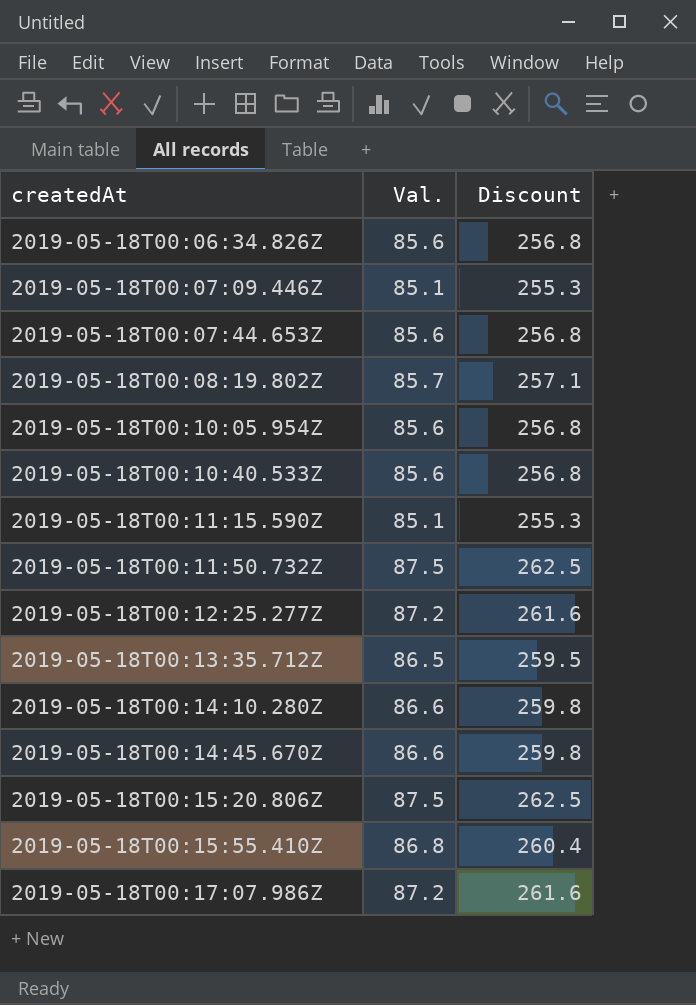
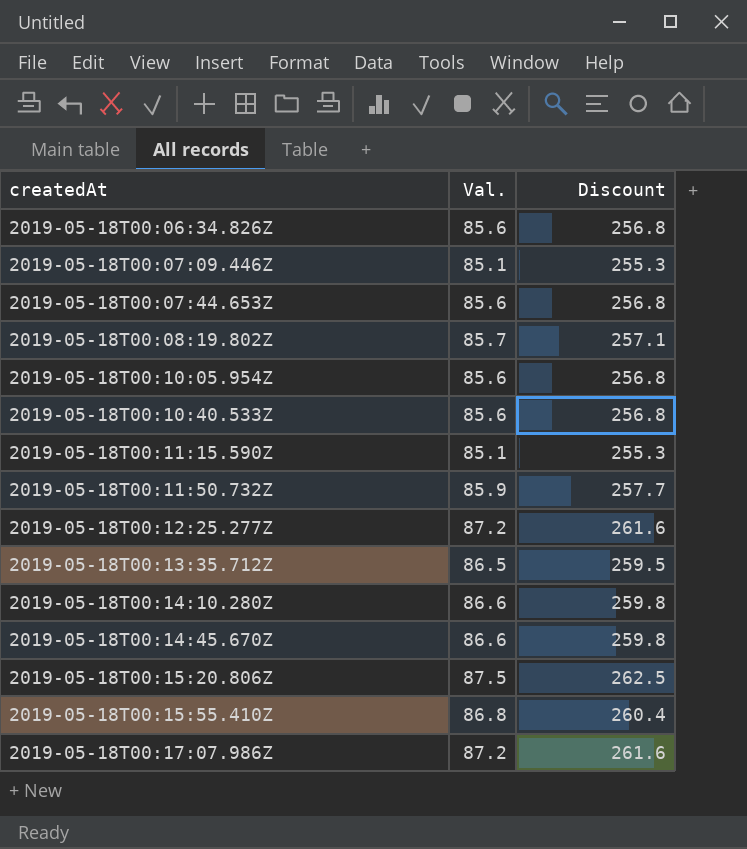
2019-05-18T00:11:50.732Z | Val.: 87.5 -> 85.9
2019-05-18T00:11:50.732Z | Discount: 262.5 -> 257.7

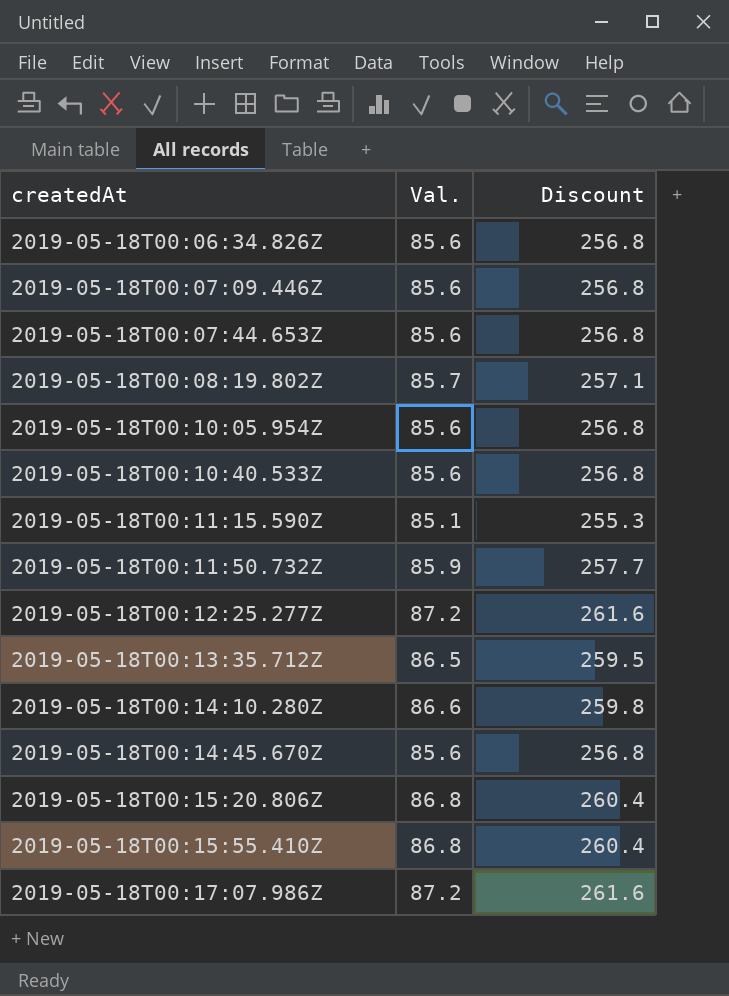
2019-05-18T00:07:09.446Z | Val.: 85.1 -> 85.6
2019-05-18T00:07:09.446Z | Discount: 255.3 -> 256.8
2019-05-18T00:14:45.670Z | Val.: 86.6 -> 85.6
2019-05-18T00:14:45.670Z | Discount: 259.8 -> 256.8
2019-05-18T00:15:20.806Z | Val.: 87.5 -> 86.8
2019-05-18T00:15:20.806Z | Discount: 262.5 -> 260.4

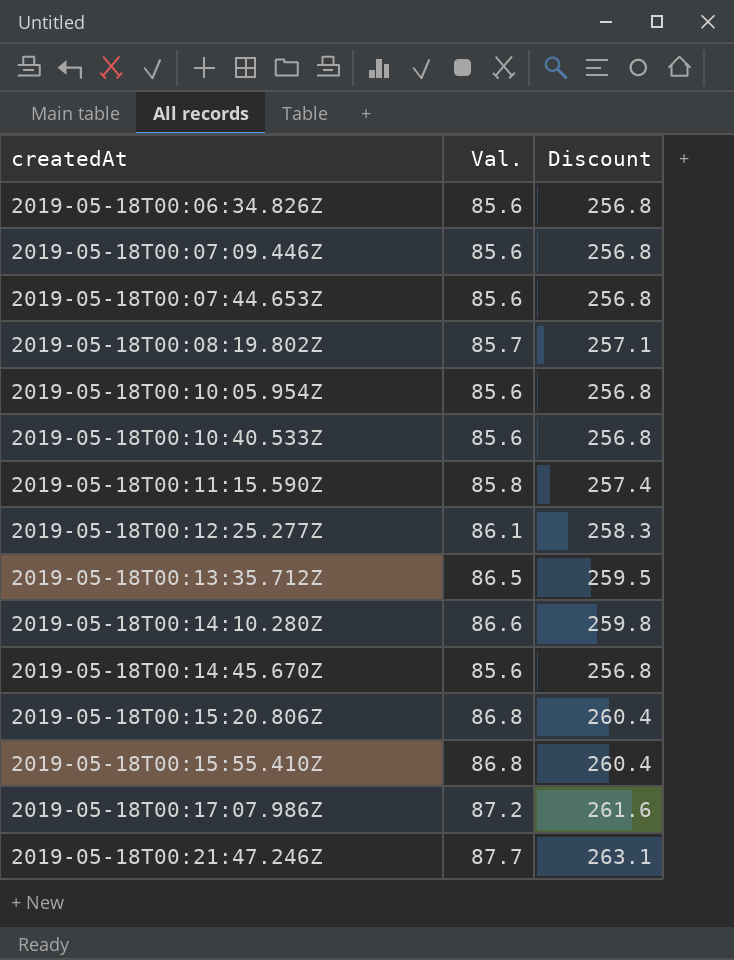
row 2019-05-18T00:11:50.732Z: 85.9 | 257.7 -> none
2019-05-18T00:11:15.590Z | Val.: 85.1 -> 85.8
2019-05-18T00:11:15.590Z | Discount: 255.3 -> 257.4
2019-05-18T00:12:25.277Z | Val.: 87.2 -> 86.1
2019-05-18T00:12:25.277Z | Discount: 261.6 -> 258.3
row 2019-05-18T00:21:47.246Z: none -> 87.7 | 263.1

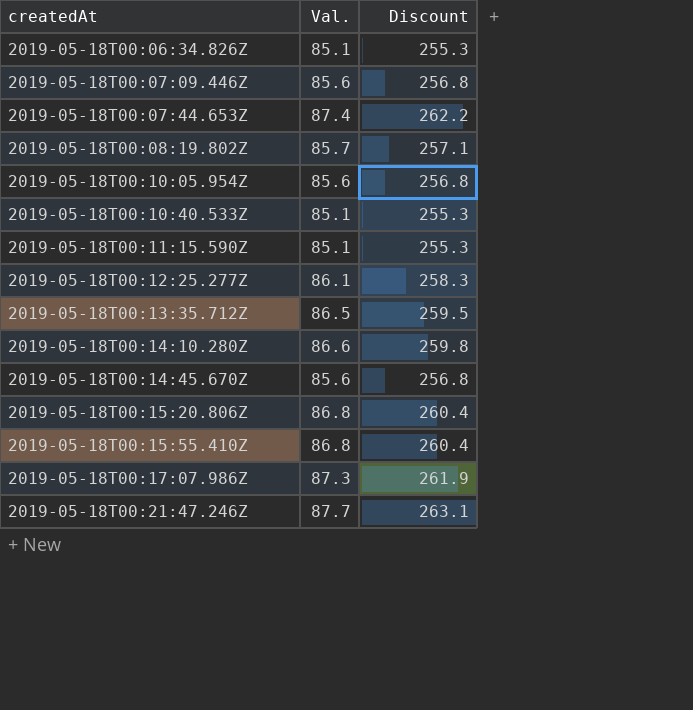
2019-05-18T00:06:34.826Z | Val.: 85.6 -> 85.1
2019-05-18T00:06:34.826Z | Discount: 256.8 -> 255.3
2019-05-18T00:07:44.653Z | Val.: 85.6 -> 87.4
2019-05-18T00:07:44.653Z | Discount: 256.8 -> 262.2
2019-05-18T00:10:40.533Z | Val.: 85.6 -> 85.1
2019-05-18T00:10:40.533Z | Discount: 256.8 -> 255.3
2019-05-18T00:11:15.590Z | Val.: 85.8 -> 85.1
2019-05-18T00:11:15.590Z | Discount: 257.4 -> 255.3
2019-05-18T00:17:07.986Z | Val.: 87.2 -> 87.3
2019-05-18T00:17:07.986Z | Discount: 261.6 -> 261.9

